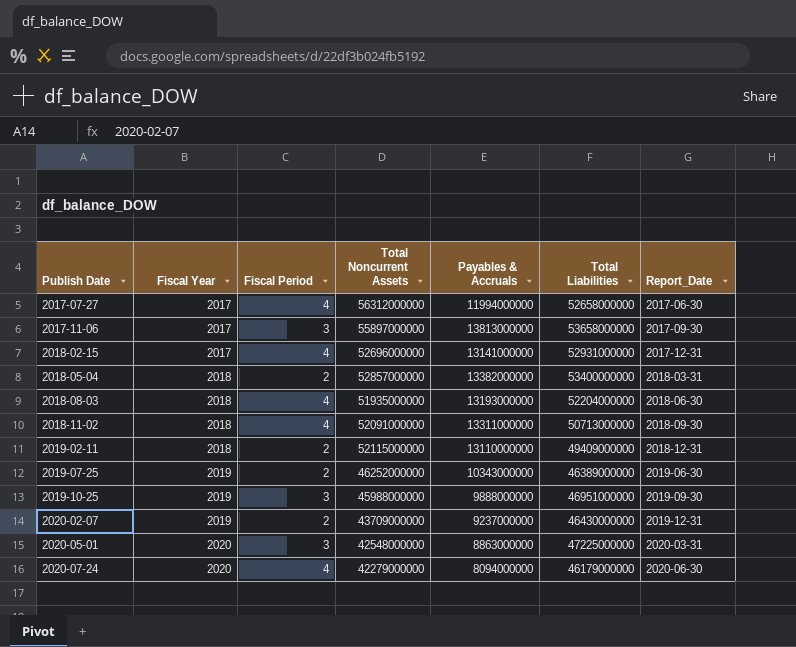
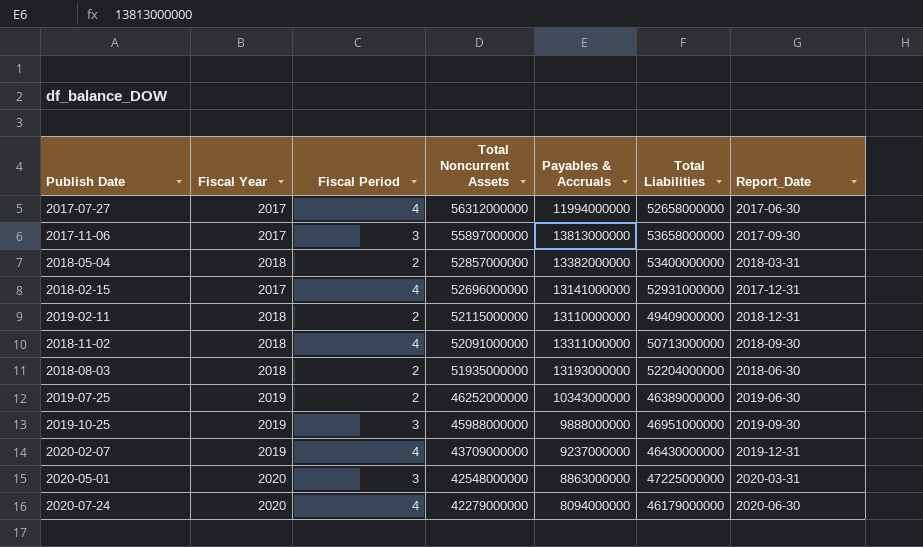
row order: Publish Date ascending -> Total Noncurrent Assets descending
2018-08-03 | Fiscal Period: 4 -> 2
2020-02-07 | Fiscal Period: 2 -> 4

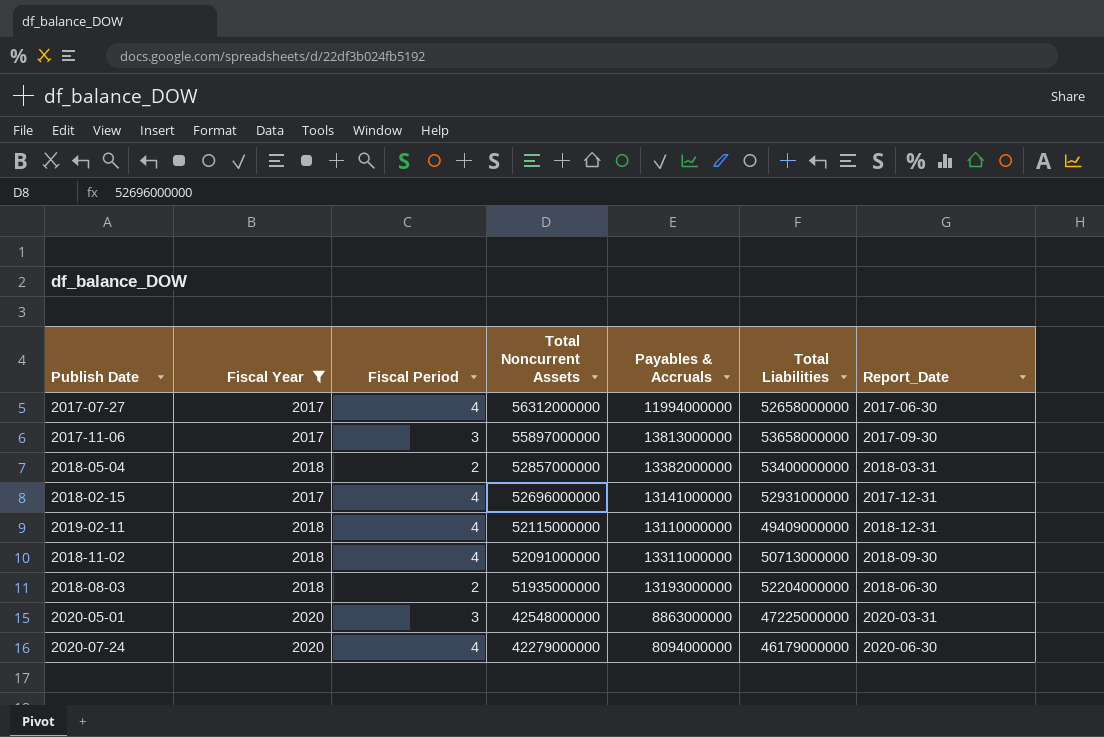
filter: none -> Fiscal Year != 2019
2019-02-11 | Fiscal Period: 2 -> 4

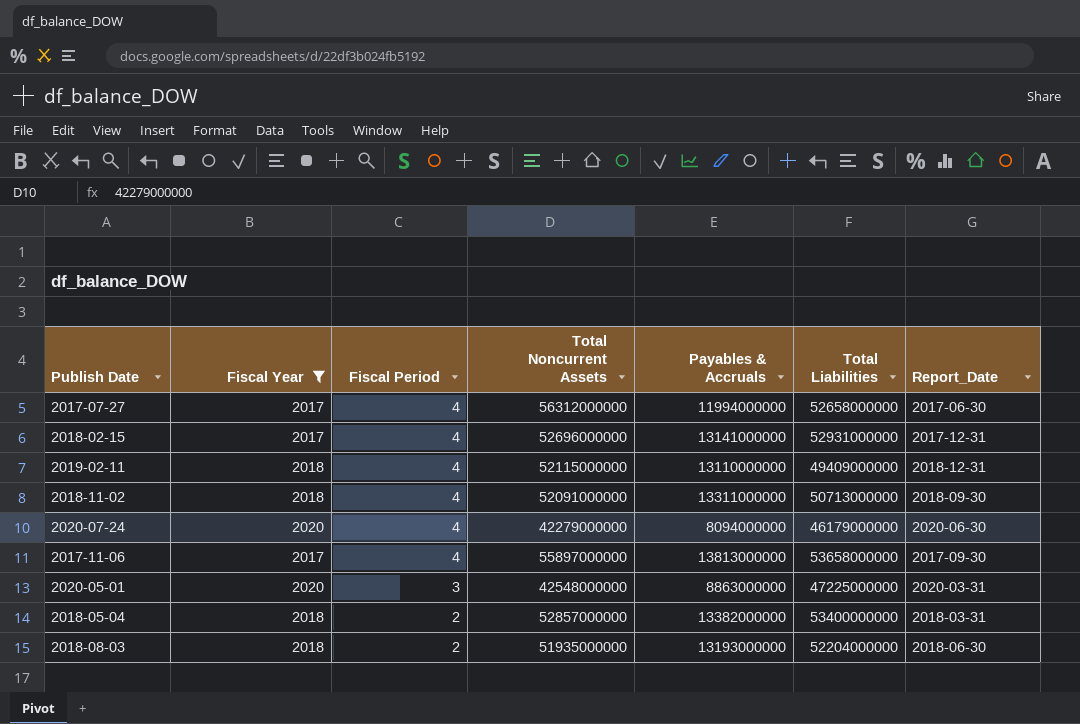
row order: Total Noncurrent Assets descending -> Fiscal Period descending
2017-11-06 | Fiscal Period: 3 -> 4

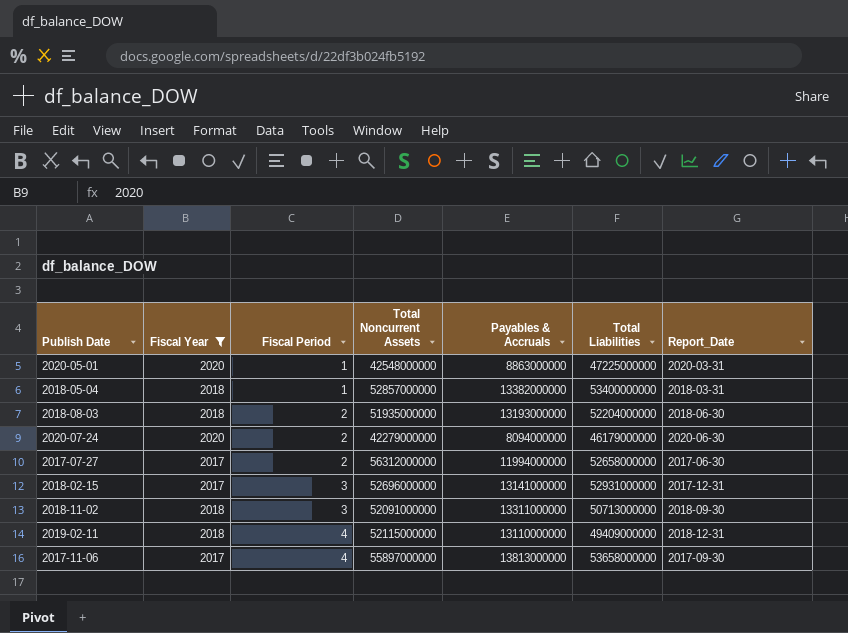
row order: Fiscal Period descending -> Fiscal Period ascending
2020-05-01 | Fiscal Period: 3 -> 1
2018-05-04 | Fiscal Period: 2 -> 1
2020-07-24 | Fiscal Period: 4 -> 2
2017-07-27 | Fiscal Period: 4 -> 2
2018-02-15 | Fiscal Period: 4 -> 3
2018-11-02 | Fiscal Period: 4 -> 3

